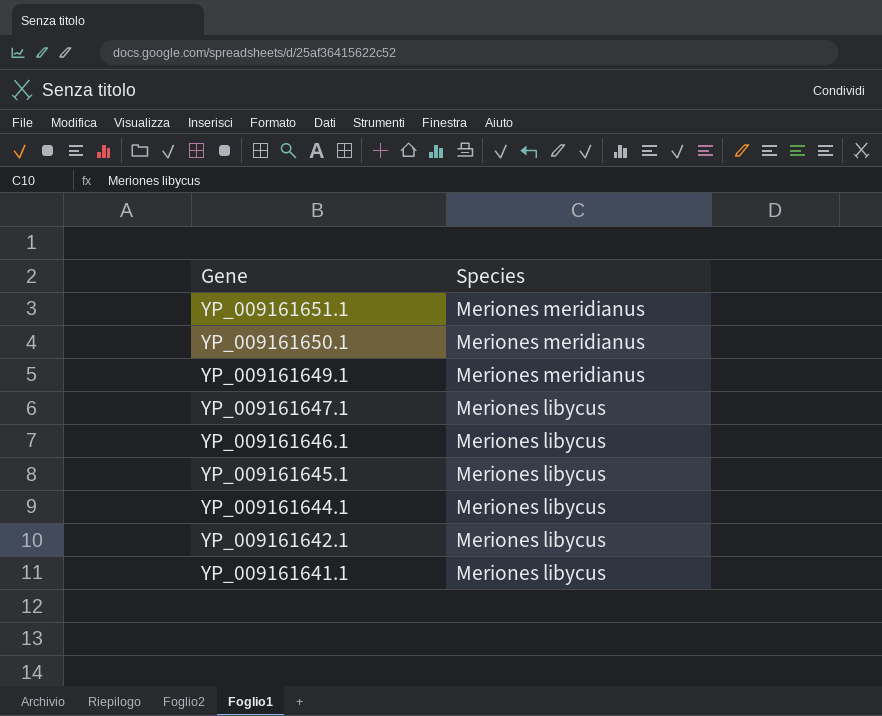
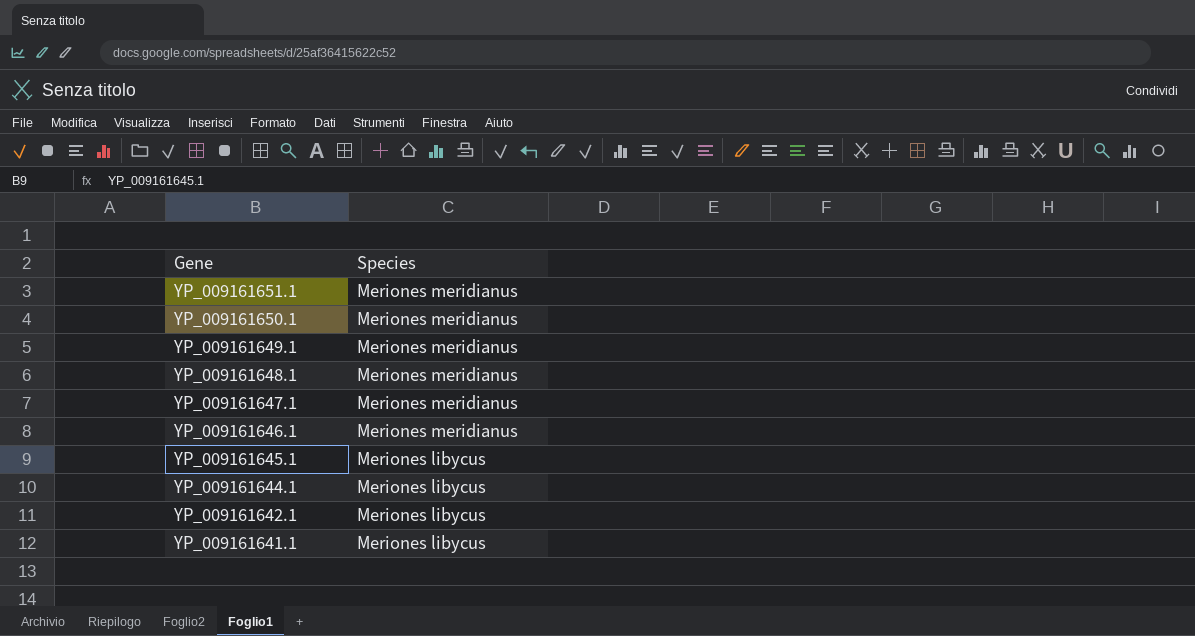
row YP_009161648.1: none -> Meriones meridianus
YP_009161647.1 | Species: Meriones libycus -> Meriones meridianus
YP_009161646.1 | Species: Meriones libycus -> Meriones meridianus

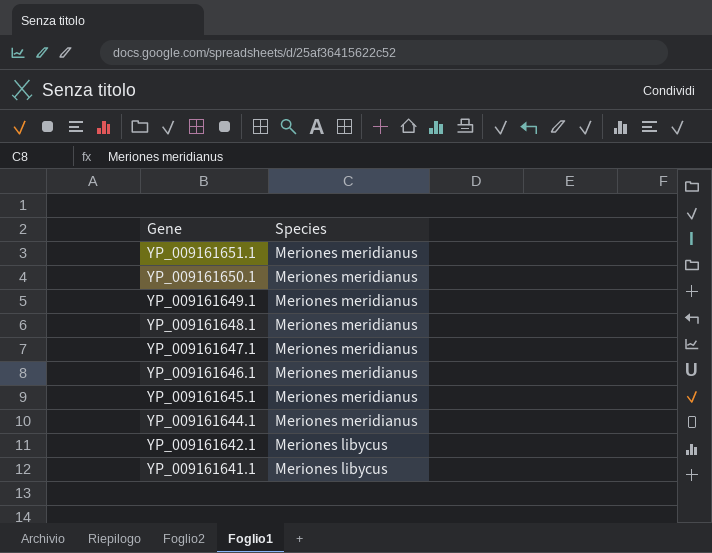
YP_009161645.1 | Species: Meriones libycus -> Meriones meridianus
YP_009161644.1 | Species: Meriones libycus -> Meriones meridianus

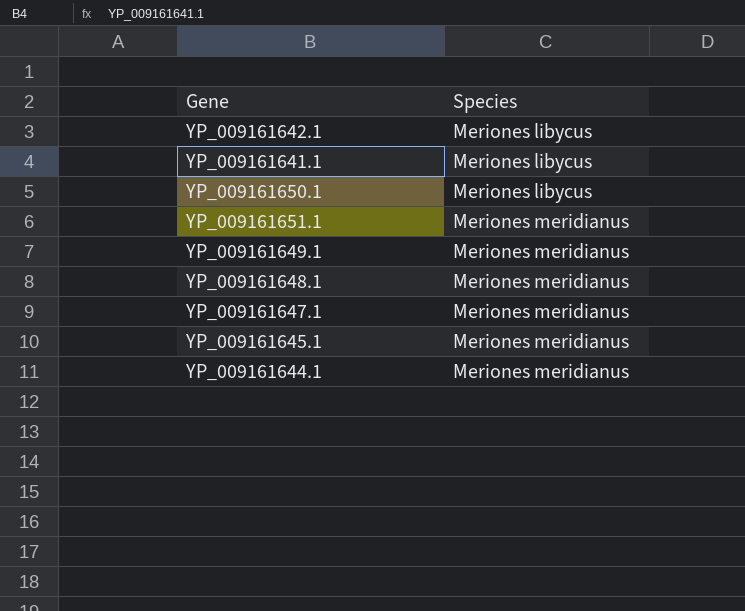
row order: Gene descending -> Species ascending
row YP_009161646.1: Meriones meridianus -> none
YP_009161650.1 | Species: Meriones meridianus -> Meriones libycus

